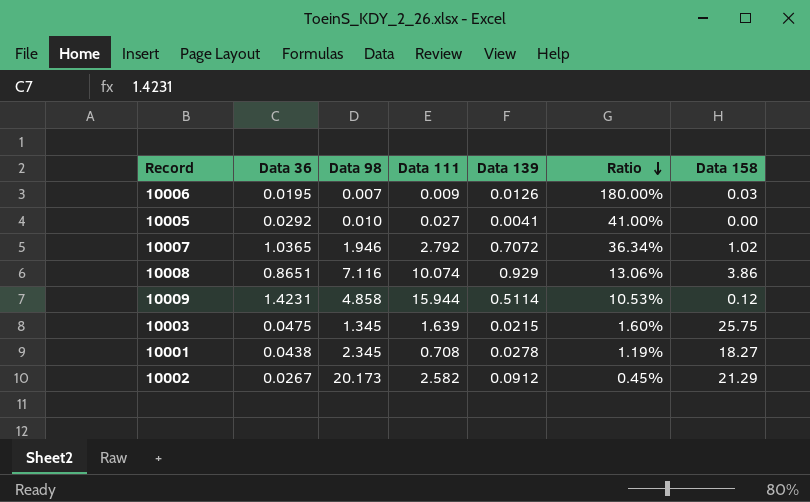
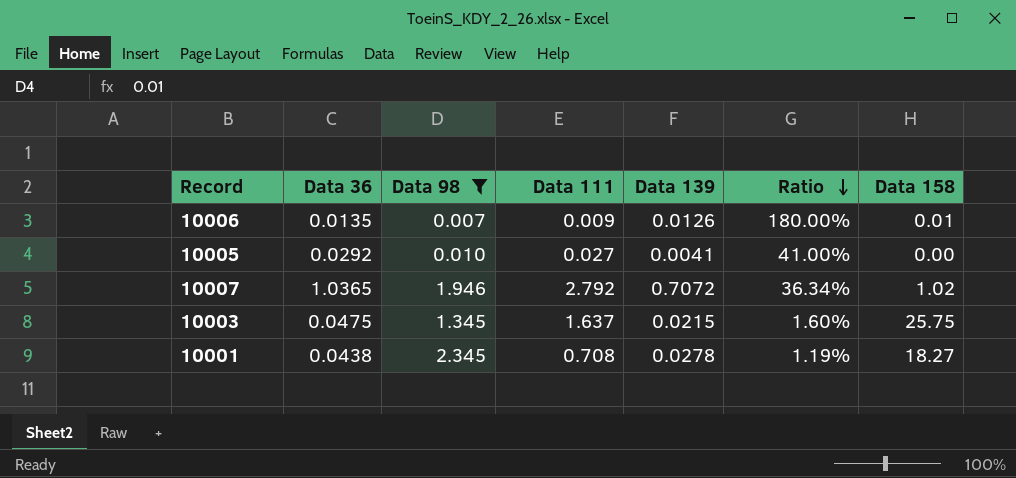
filter: none -> Data 98 <= 2.345
10006 | Data 36: 0.0195 -> 0.0135
10006 | Data 158: 0.03 -> 0.01
10003 | Data 111: 1.639 -> 1.637

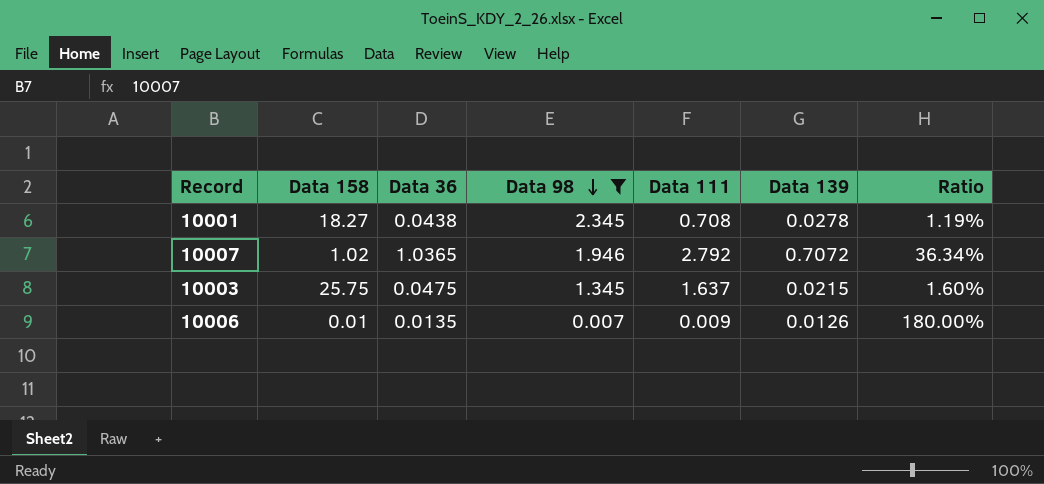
row order: Ratio descending -> Data 98 descending
column Data 158 | position: 7 -> 2
row 10005: 0.0292 | 0.010 | 0.027 | 0.0041 | 41.00% | 0.00 -> none

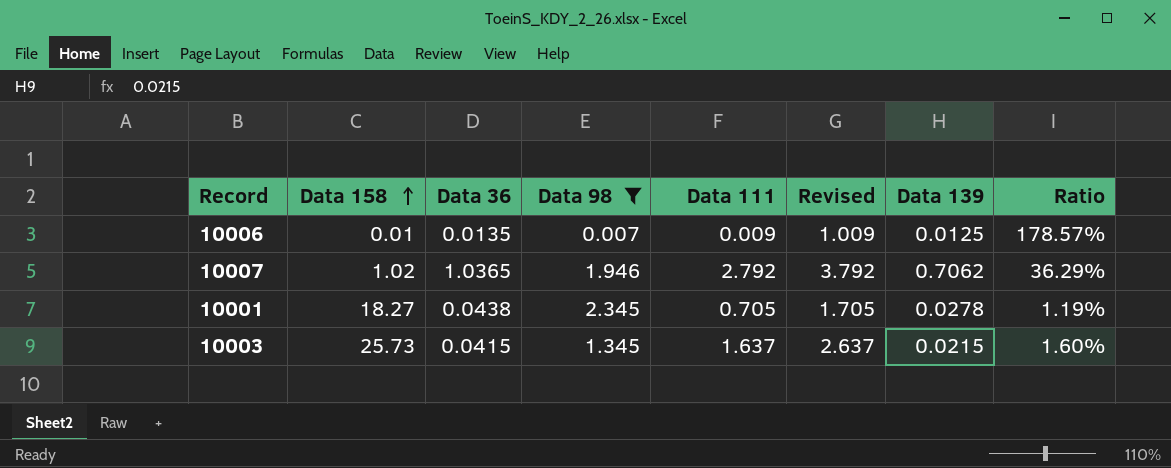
row order: Data 98 descending -> Data 158 ascending
column Revised | formula: none -> [Data 111] + 1
10006 | Data 139: 0.0126 -> 0.0125
10006 | Ratio: 180.00% -> 178.57%
10007 | Data 139: 0.7072 -> 0.7062
10007 | Ratio: 36.34% -> 36.29%
10001 | Data 111: 0.708 -> 0.705
10003 | Data 158: 25.75 -> 25.73
10003 | Data 36: 0.0475 -> 0.0415

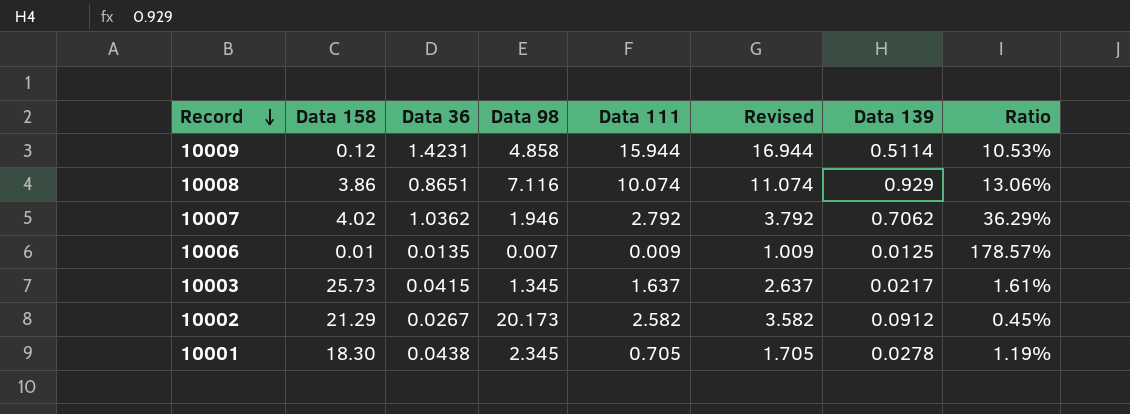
filter: Data 98 <= 2.345 -> none
row order: Data 158 ascending -> Record descending
10007 | Data 158: 1.02 -> 4.02
10007 | Data 36: 1.0365 -> 1.0362
10003 | Data 139: 0.0215 -> 0.0217
10003 | Ratio: 1.60% -> 1.61%
10001 | Data 158: 18.27 -> 18.30

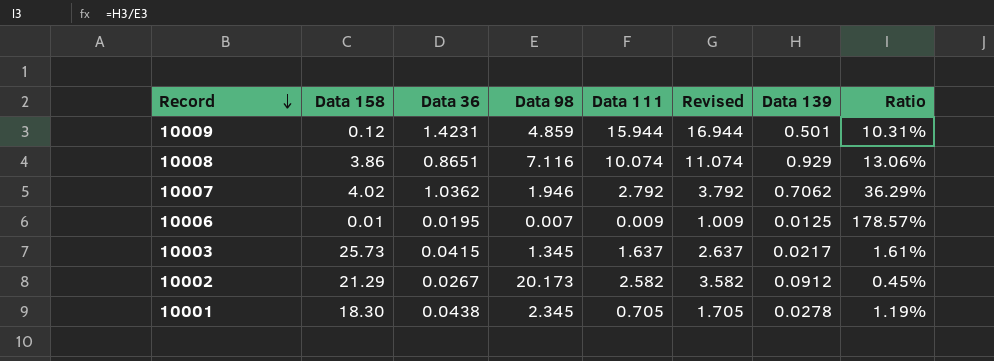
10009 | Data 98: 4.858 -> 4.859
10009 | Data 139: 0.5114 -> 0.501
10009 | Ratio: 10.53% -> 10.31%
10006 | Data 36: 0.0135 -> 0.0195

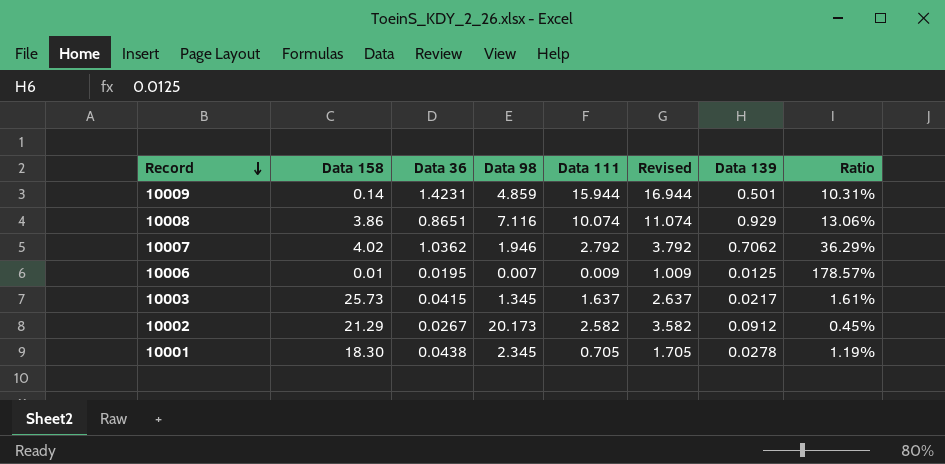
10009 | Data 158: 0.12 -> 0.14

